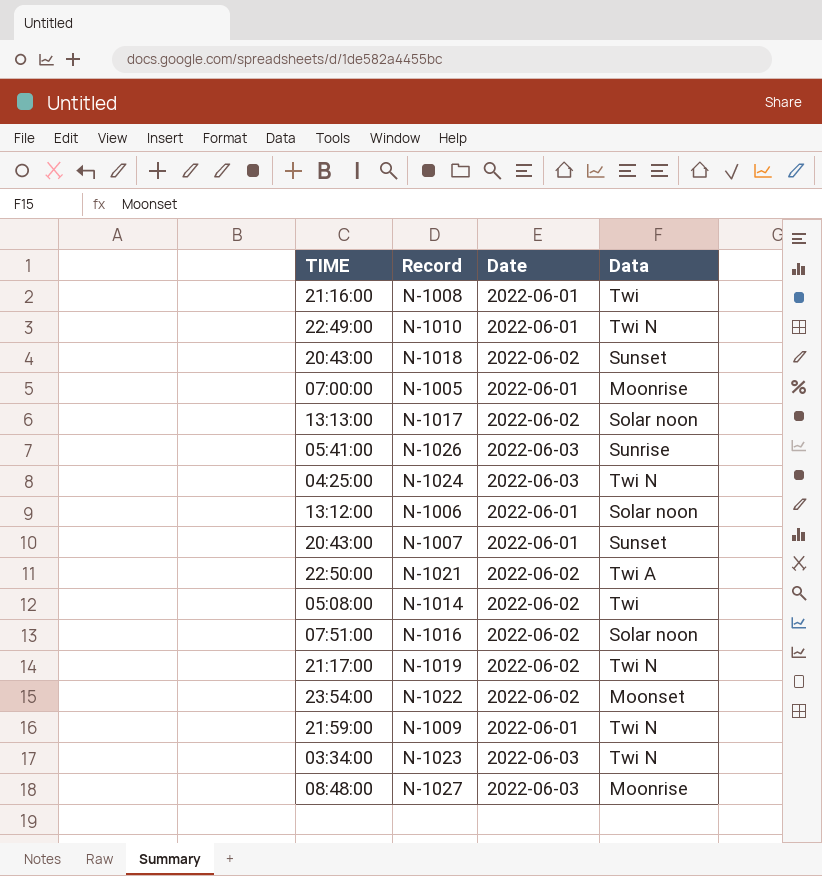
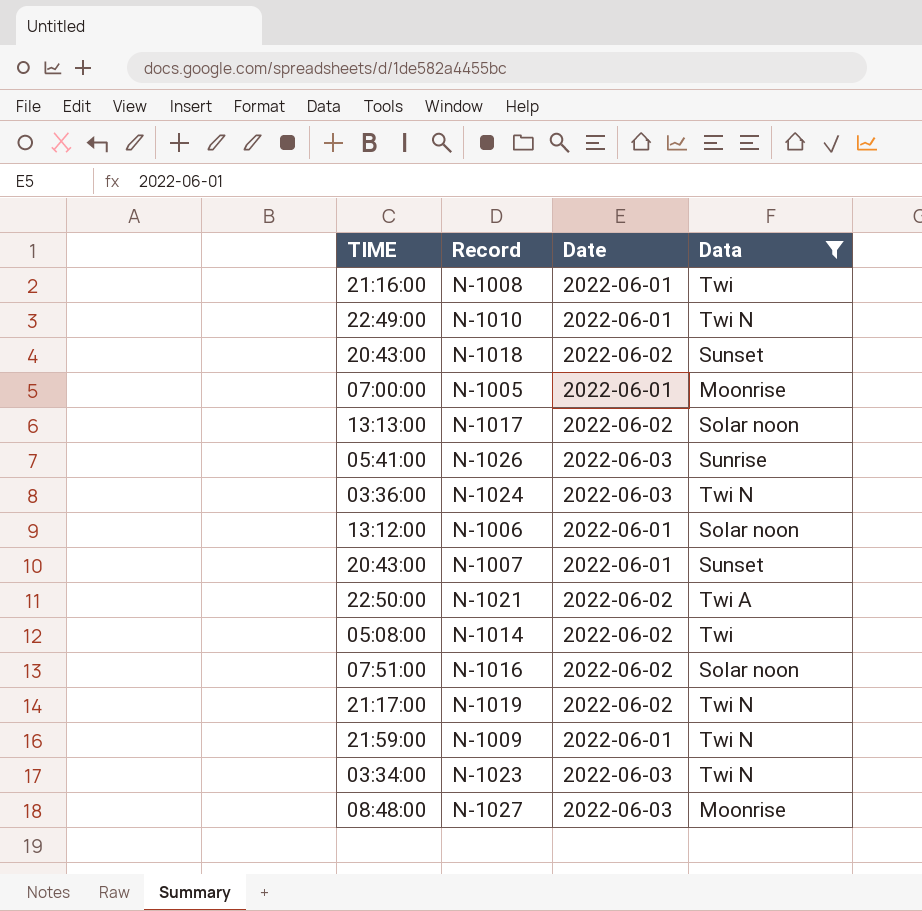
filter: none -> Data != Moonset
N-1024 | TIME: 04:25:00 -> 03:36:00

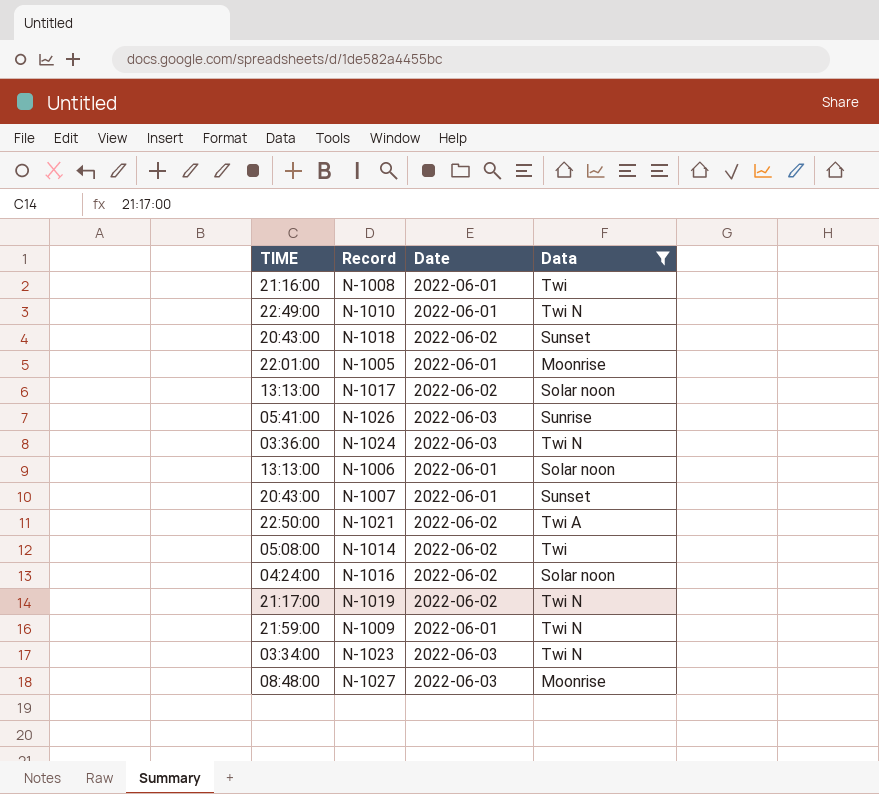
N-1005 | TIME: 07:00:00 -> 22:01:00
N-1006 | TIME: 13:12:00 -> 13:13:00
N-1016 | TIME: 07:51:00 -> 04:24:00

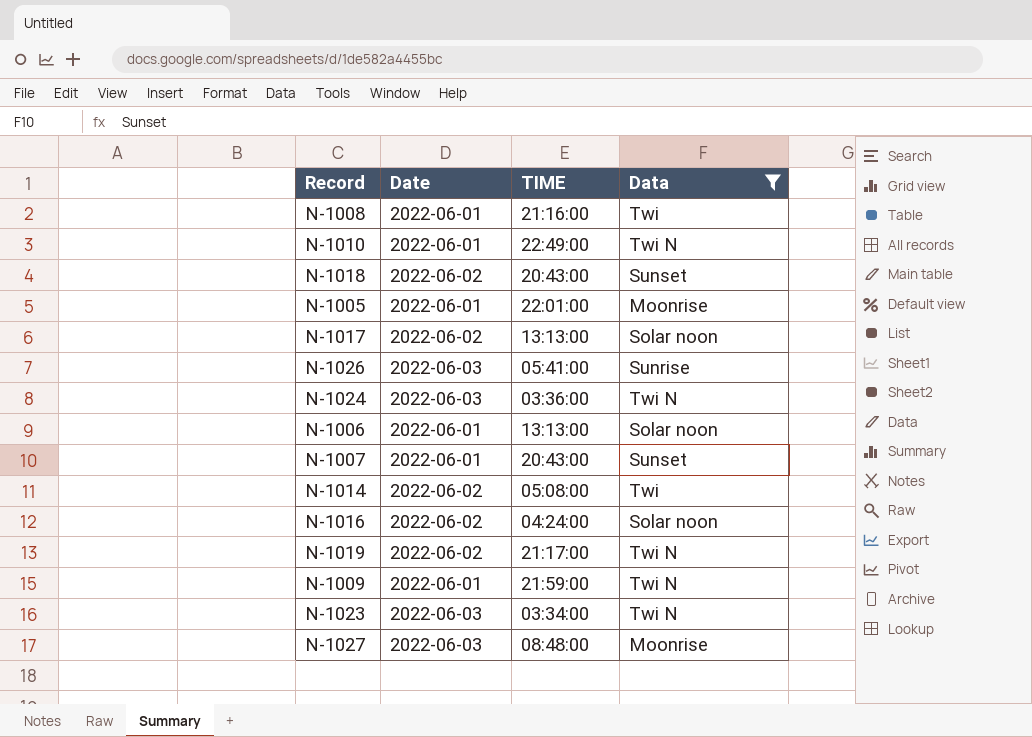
column TIME | position: 1 -> 3
row N-1021: 22:50:00 | 2022-06-02 | Twi A -> none

